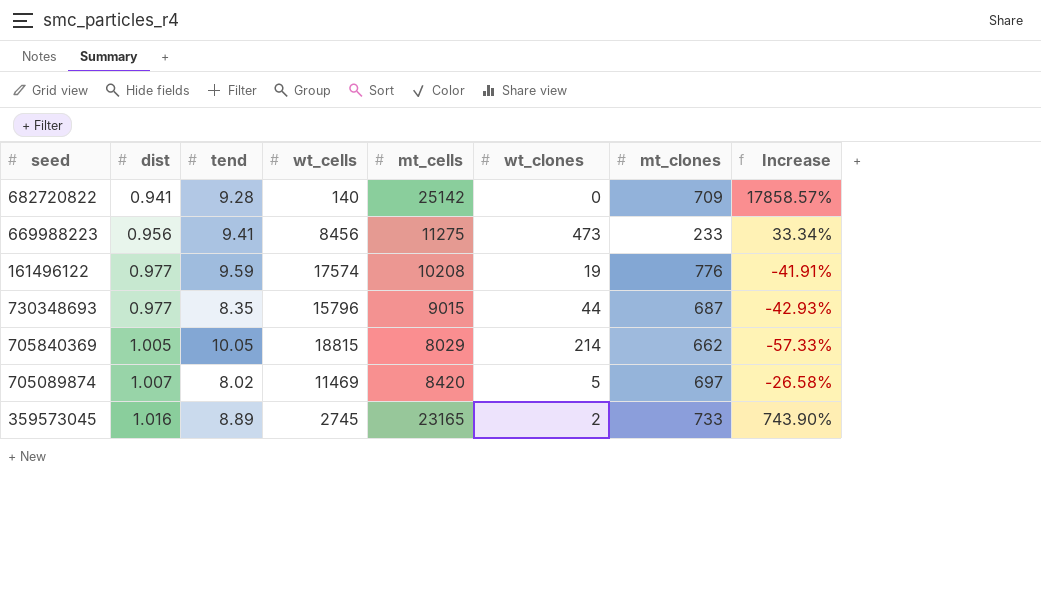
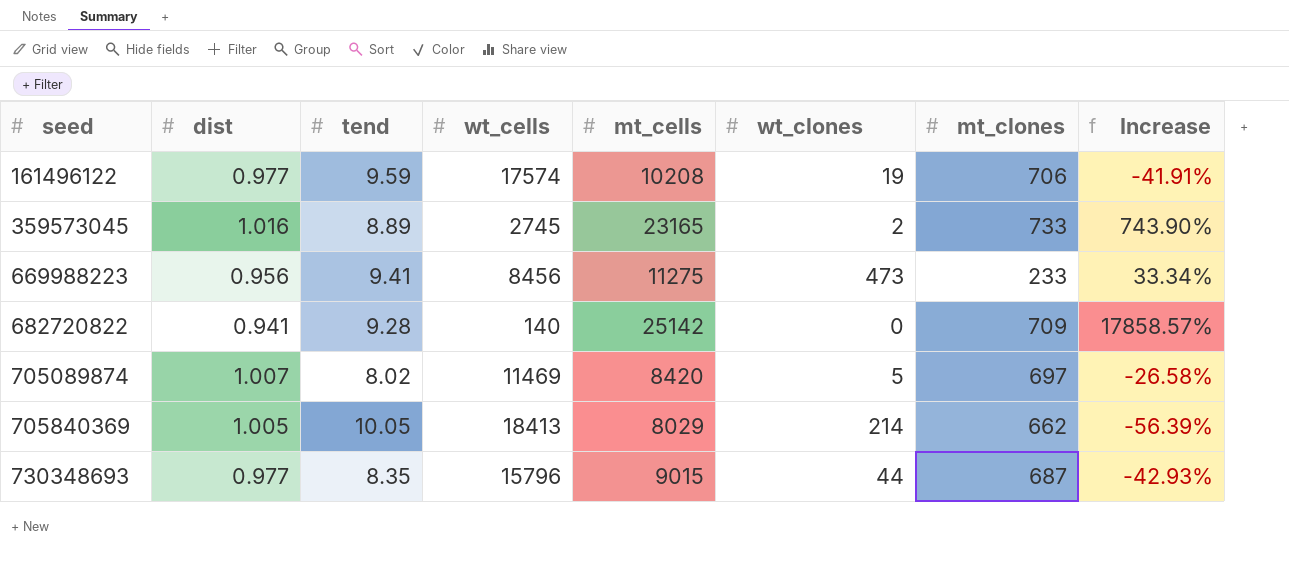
row order: dist ascending -> seed ascending
161496122 | mt_clones: 776 -> 706
705840369 | wt_cells: 18815 -> 18413
705840369 | Increase: -57.33% -> -56.39%

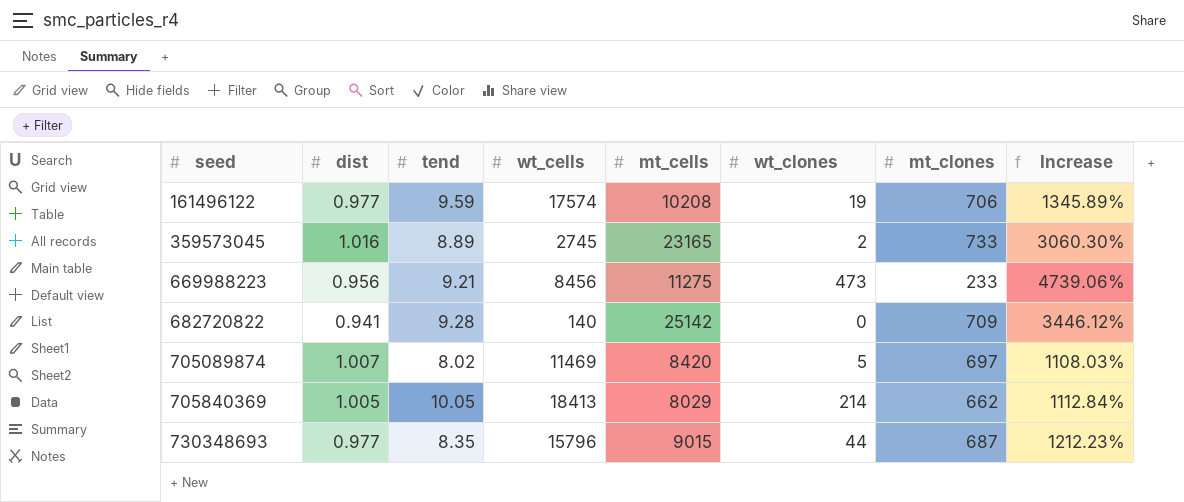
column Increase | formula: ([mt_cells] - [wt_cells]) / [wt_cells] -> ([mt_cells] - [mt_clones]) / [mt_clones]
669988223 | tend: 9.41 -> 9.21

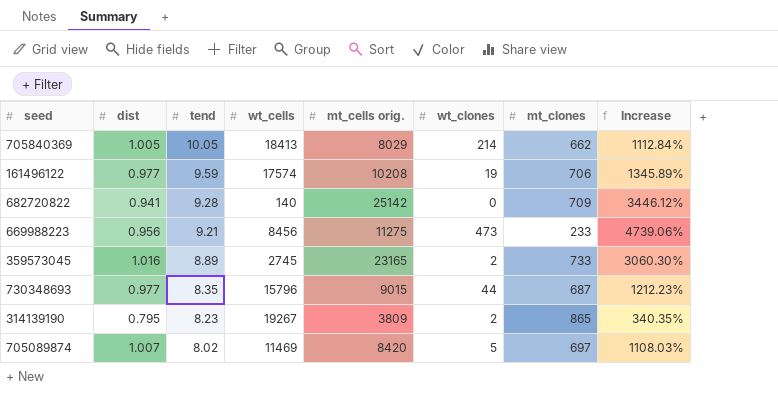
row order: seed ascending -> tend descending
column name: mt_cells -> mt_cells orig.
row 314139190: none -> 0.795 | 8.23 | 19267 | 3809 | 2 | 865 | 340.35%

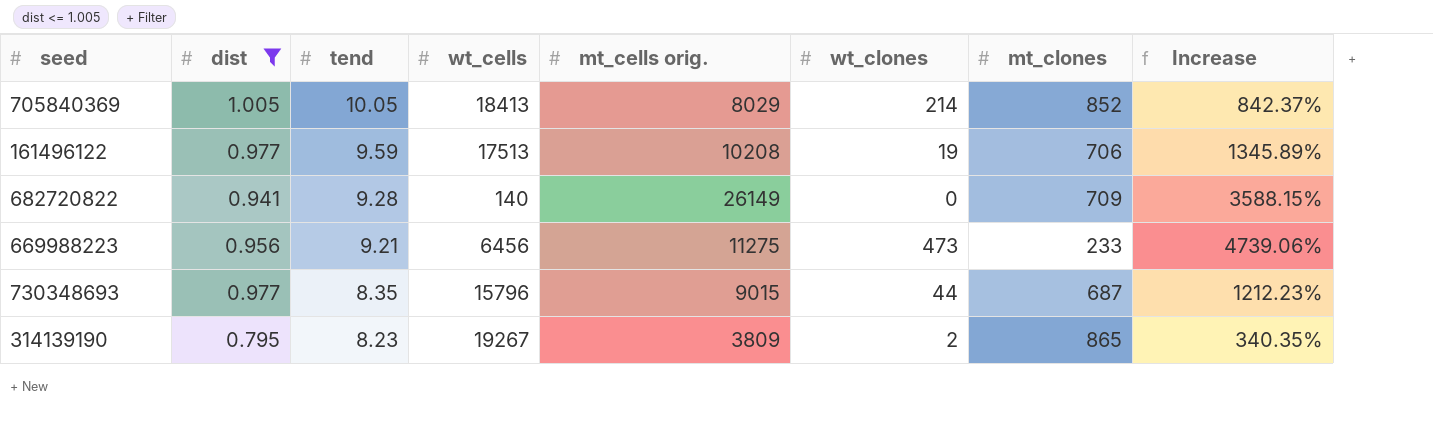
filter: none -> dist <= 1.005
705840369 | mt_clones: 662 -> 852
705840369 | Increase: 1112.84% -> 842.37%
161496122 | wt_cells: 17574 -> 17513
682720822 | mt_cells orig.: 25142 -> 26149
682720822 | Increase: 3446.12% -> 3588.15%
669988223 | wt_cells: 8456 -> 6456

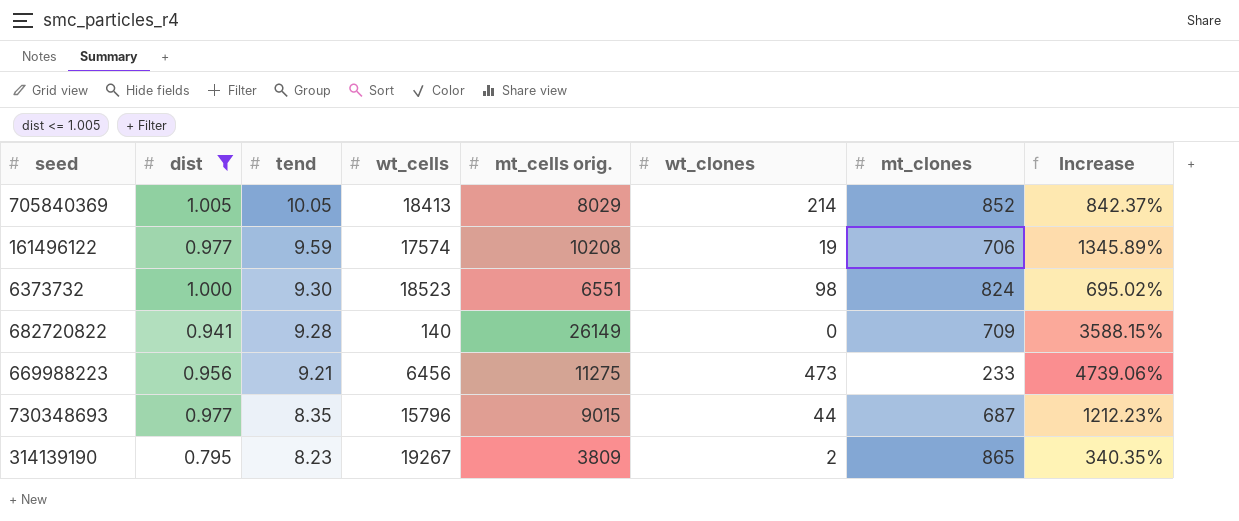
161496122 | wt_cells: 17513 -> 17574
row 6373732: none -> 1.000 | 9.30 | 18523 | 6551 | 98 | 824 | 695.02%

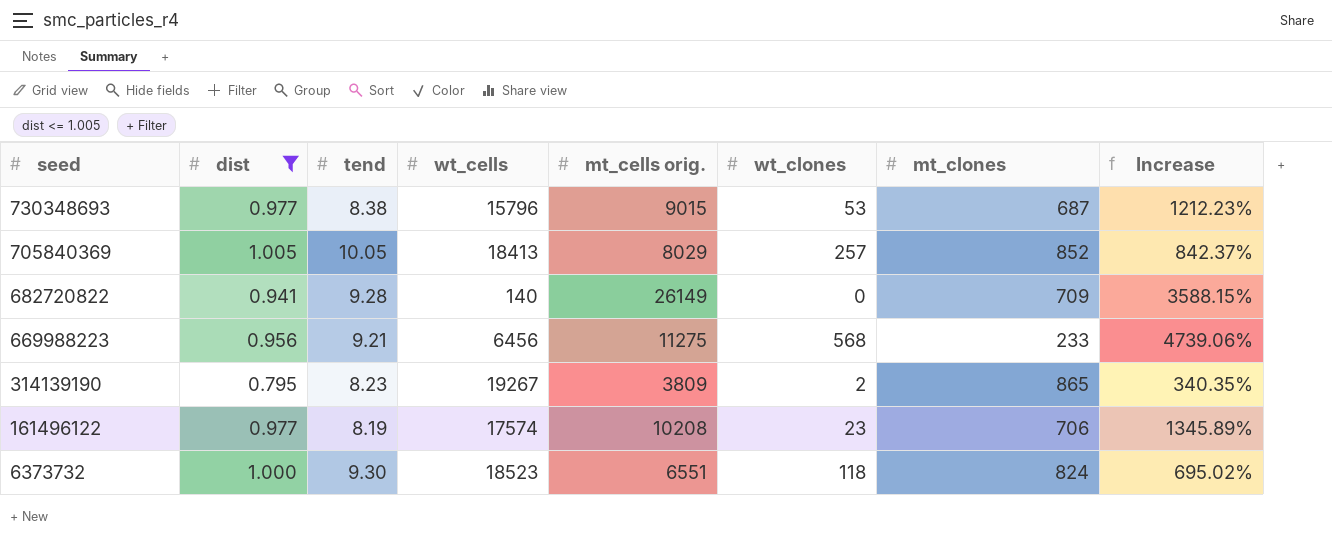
row order: tend descending -> seed descending
730348693 | tend: 8.35 -> 8.38
730348693 | wt_clones: 44 -> 53
705840369 | wt_clones: 214 -> 257
669988223 | wt_clones: 473 -> 568
161496122 | tend: 9.59 -> 8.19
161496122 | wt_clones: 19 -> 23
6373732 | wt_clones: 98 -> 118

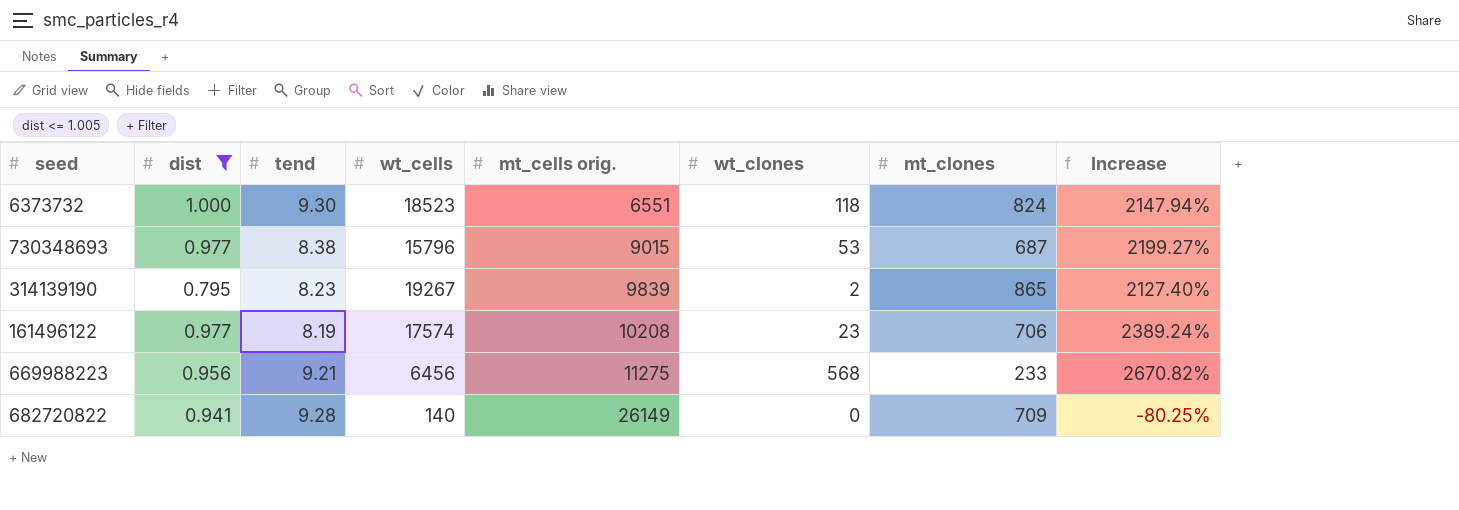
row order: seed descending -> mt_cells orig. ascending
column Increase | formula: ([mt_cells orig.] - [mt_clones]) / [mt_clones] -> ([wt_cells] - [mt_clones]) / [mt_clones]
row 705840369: 1.005 | 10.05 | 18413 | 8029 | 257 | 852 | 842.37% -> none
314139190 | mt_cells orig.: 3809 -> 9839

